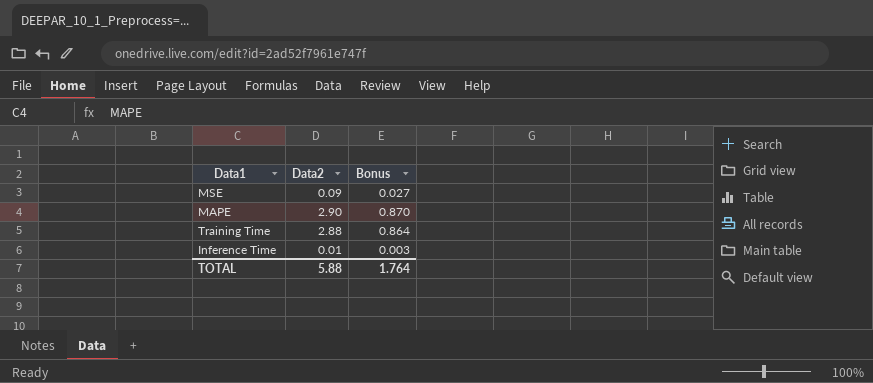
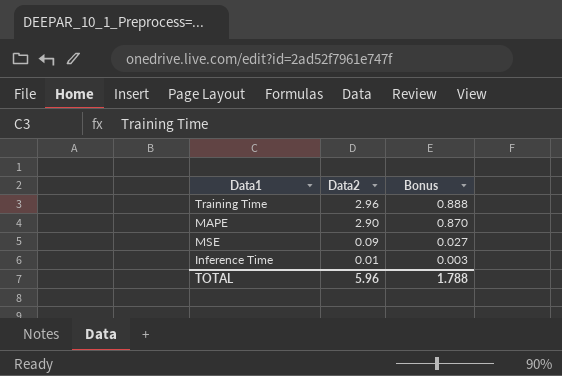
row order: none -> Data2 descending
Training Time | Data2: 2.88 -> 2.96
Training Time | Bonus: 0.864 -> 0.888
TOTAL | Data2: 5.88 -> 5.96
TOTAL | Bonus: 1.764 -> 1.788

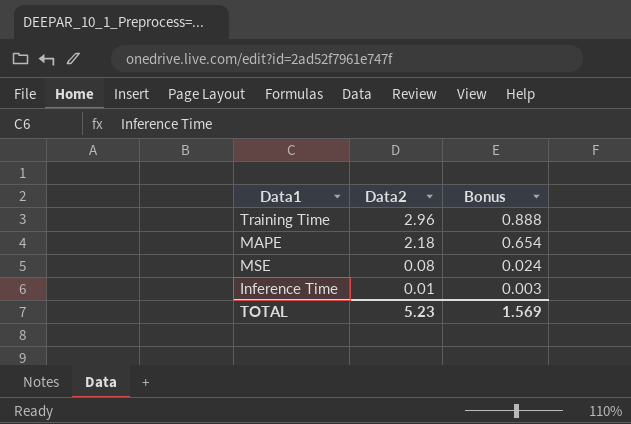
MAPE | Data2: 2.90 -> 2.18
MAPE | Bonus: 0.870 -> 0.654
MSE | Data2: 0.09 -> 0.08
MSE | Bonus: 0.027 -> 0.024
TOTAL | Data2: 5.96 -> 5.23
TOTAL | Bonus: 1.788 -> 1.569

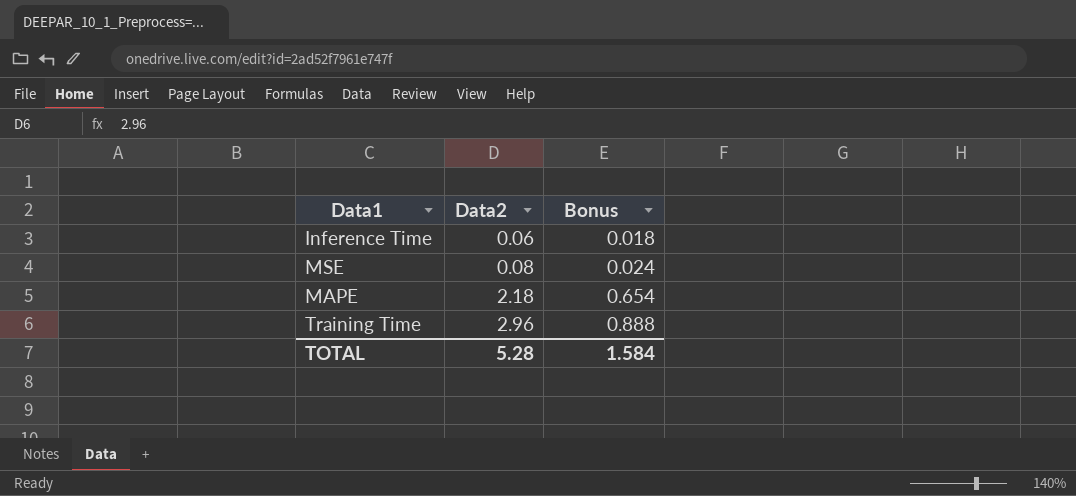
row order: Data2 descending -> Data2 ascending
Inference Time | Data2: 0.01 -> 0.06
Inference Time | Bonus: 0.003 -> 0.018
TOTAL | Data2: 5.23 -> 5.28
TOTAL | Bonus: 1.569 -> 1.584

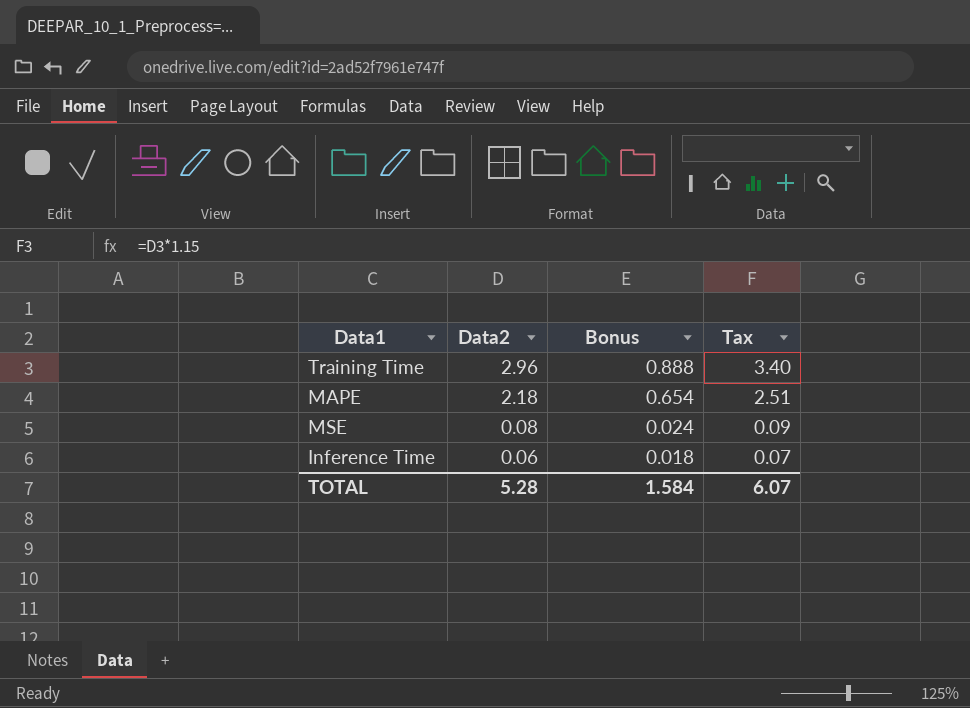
row order: Data2 ascending -> Data2 descending
column Tax | formula: none -> [Data2] * 1.15

